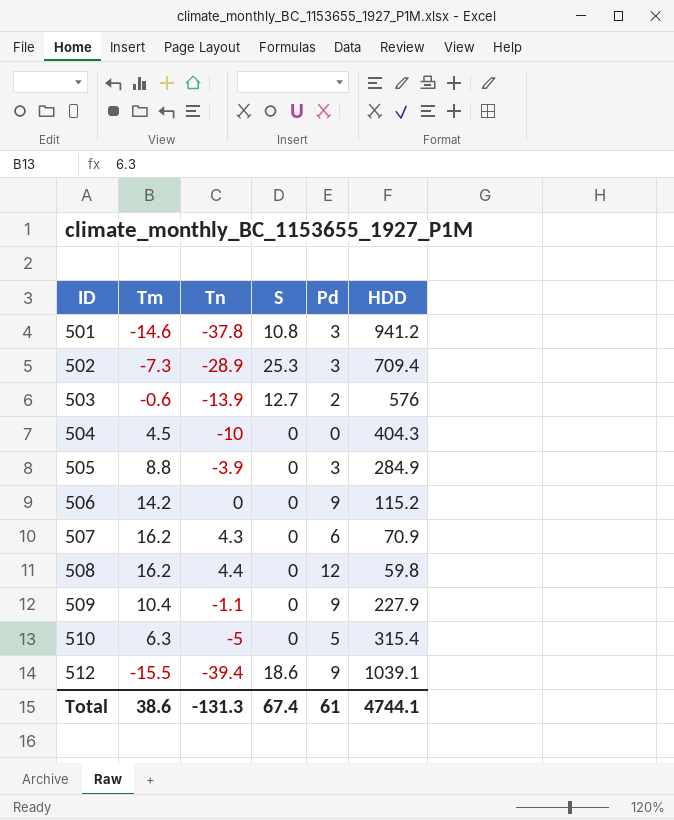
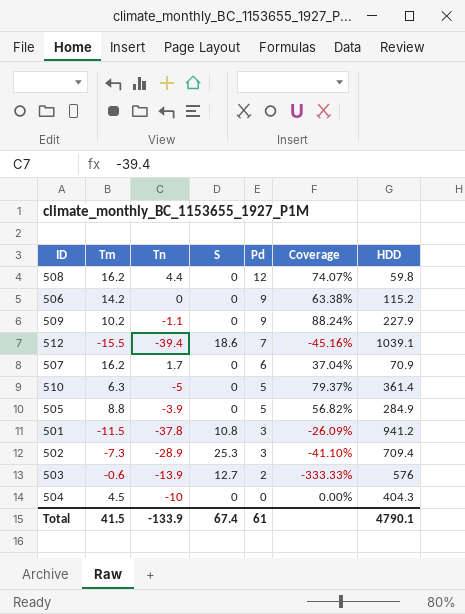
row order: ID ascending -> Pd descending
column Coverage | formula: none -> [Pd] / [Tm]
509 | Tm: 10.4 -> 10.2
512 | Pd: 9 -> 7
507 | Tn: 4.3 -> 1.7
510 | HDD: 315.4 -> 361.4
505 | Pd: 3 -> 5
501 | Tm: -14.6 -> -11.5
Total | Tm: 38.6 -> 41.5
Total | Tn: -131.3 -> -133.9
Total | HDD: 4744.1 -> 4790.1

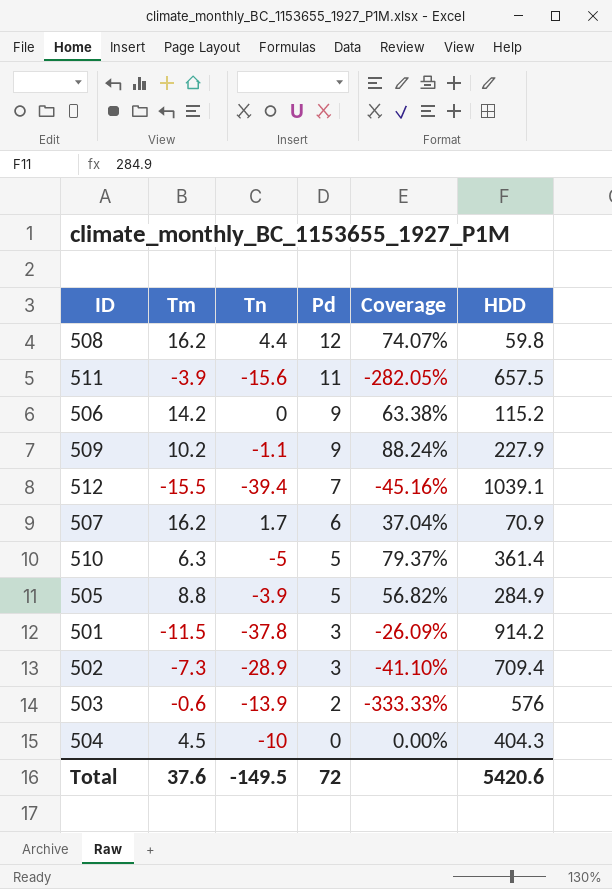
column S | position: 4 -> none
row 511: none -> -3.9 | -15.6 | 11 | -282.05% | 657.5
501 | HDD: 941.2 -> 914.2
Total | Tm: 41.5 -> 37.6
Total | Tn: -133.9 -> -149.5
Total | Pd: 61 -> 72
Total | HDD: 4790.1 -> 5420.6

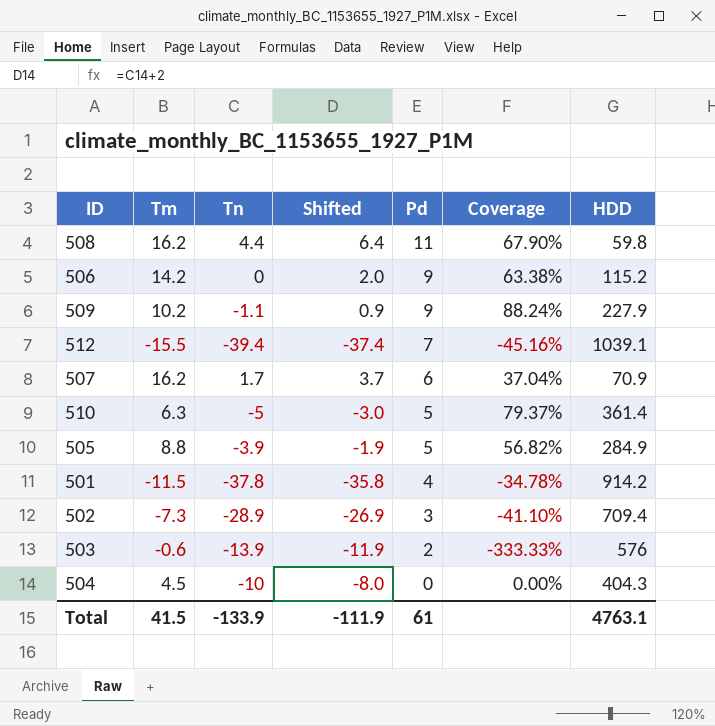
column Shifted | formula: none -> [Tn] + 2
row 511: -3.9 | -15.6 | 11 | -282.05% | 657.5 -> none
508 | Pd: 12 -> 11
508 | Coverage: 74.07% -> 67.90%
501 | Pd: 3 -> 4
501 | Coverage: -26.09% -> -34.78%
Total | Tm: 37.6 -> 41.5
Total | Tn: -149.5 -> -133.9
Total | Pd: 72 -> 61
Total | HDD: 5420.6 -> 4763.1

